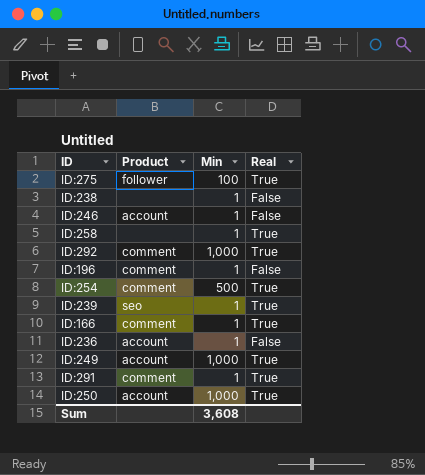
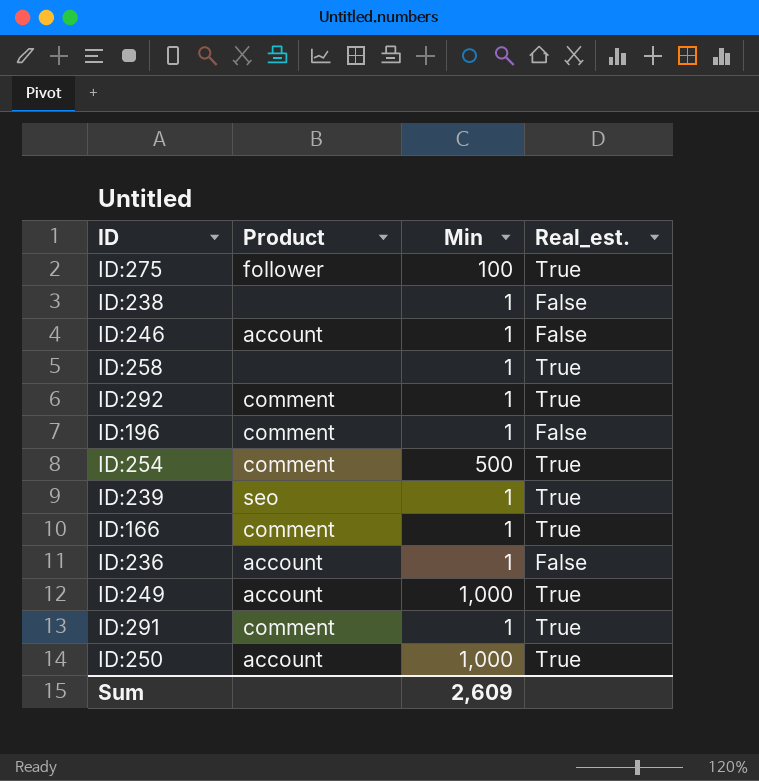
column name: Real -> Real_est.
ID:292 | Min: 1,000 -> 1
Sum | Min: 3,608 -> 2,609

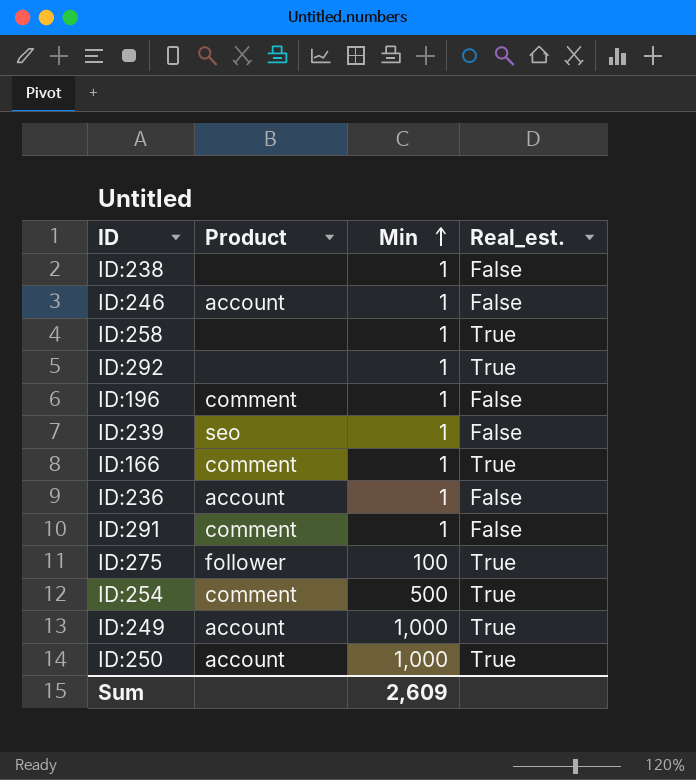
row order: none -> Min ascending
ID:292 | Product: comment -> none
ID:239 | Real_est.: True -> False
ID:291 | Real_est.: True -> False

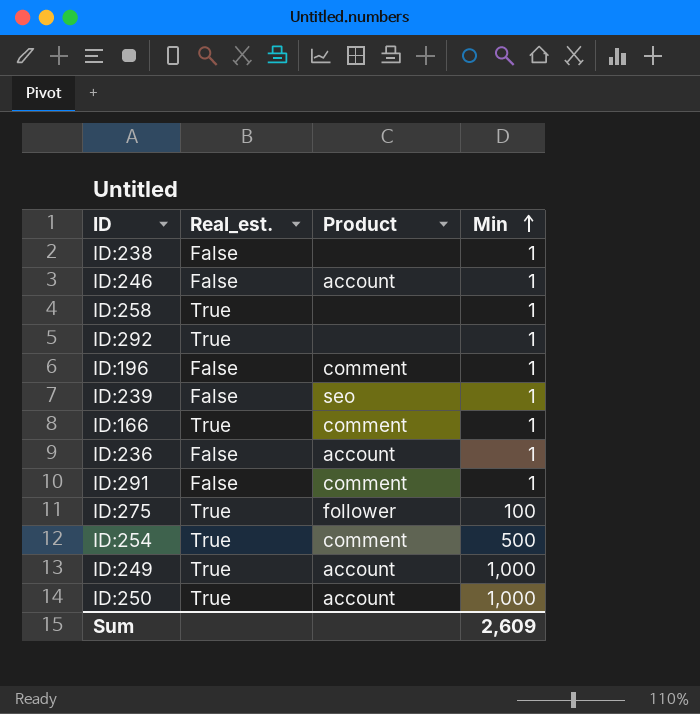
column Real_est. | position: 4 -> 2

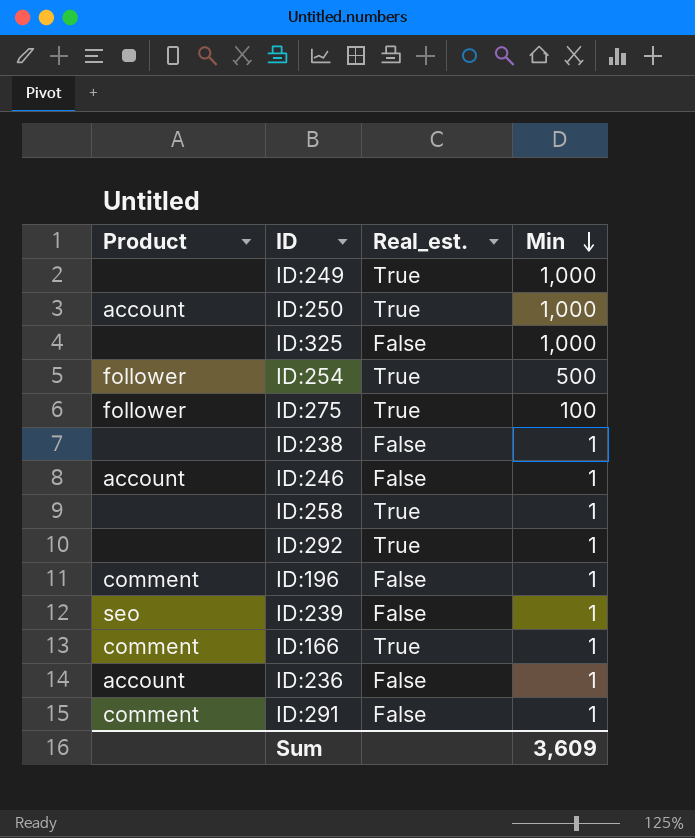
row order: Min ascending -> Min descending
column Product | position: 3 -> 1
ID:249 | Product: account -> none
row ID:325: none -> none | False | 1,000
ID:254 | Product: comment -> follower
Sum | Min: 2,609 -> 3,609

